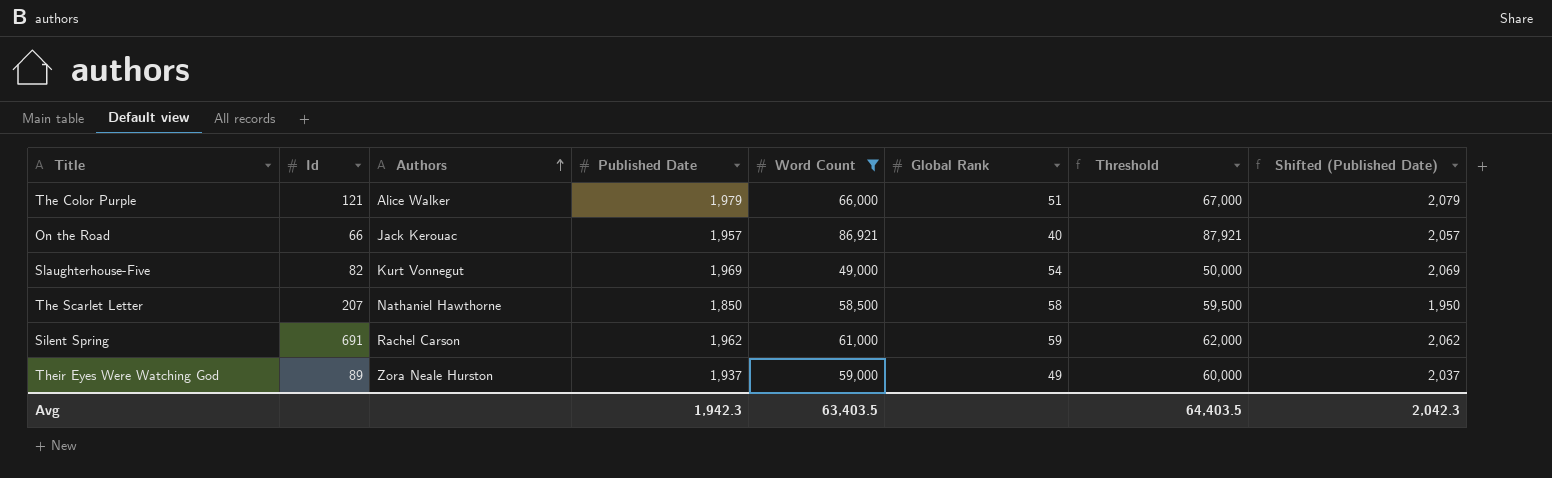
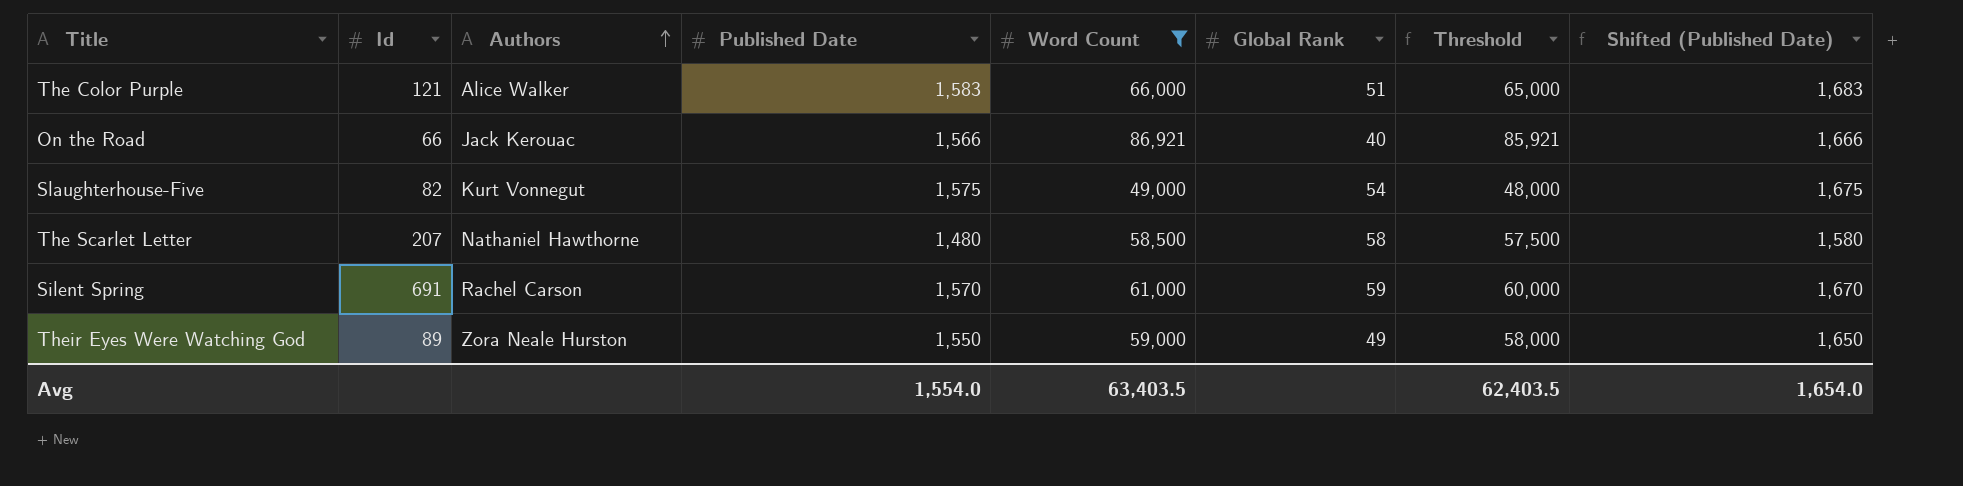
column Threshold | formula: [Word Count] + 1000 -> [Word Count] - 1000
The Color Purple | Published Date: 1,979 -> 1,583
The Color Purple | Shifted (Published Date): 2,079 -> 1,683
On the Road | Published Date: 1,957 -> 1,566
On the Road | Shifted (Published Date): 2,057 -> 1,666
Slaughterhouse-Five | Published Date: 1,969 -> 1,575
Slaughterhouse-Five | Shifted (Published Date): 2,069 -> 1,675
The Scarlet Letter | Published Date: 1,850 -> 1,480
The Scarlet Letter | Shifted (Published Date): 1,950 -> 1,580
Silent Spring | Published Date: 1,962 -> 1,570
Silent Spring | Shifted (Published Date): 2,062 -> 1,670
Their Eyes Were Watching God | Published Date: 1,937 -> 1,550
Their Eyes Were Watching God | Shifted (Published Date): 2,037 -> 1,650
Avg | Published Date: 1,942.3 -> 1,554.0
Avg | Threshold: 64,403.5 -> 62,403.5
Avg | Shifted (Published Date): 2,042.3 -> 1,654.0

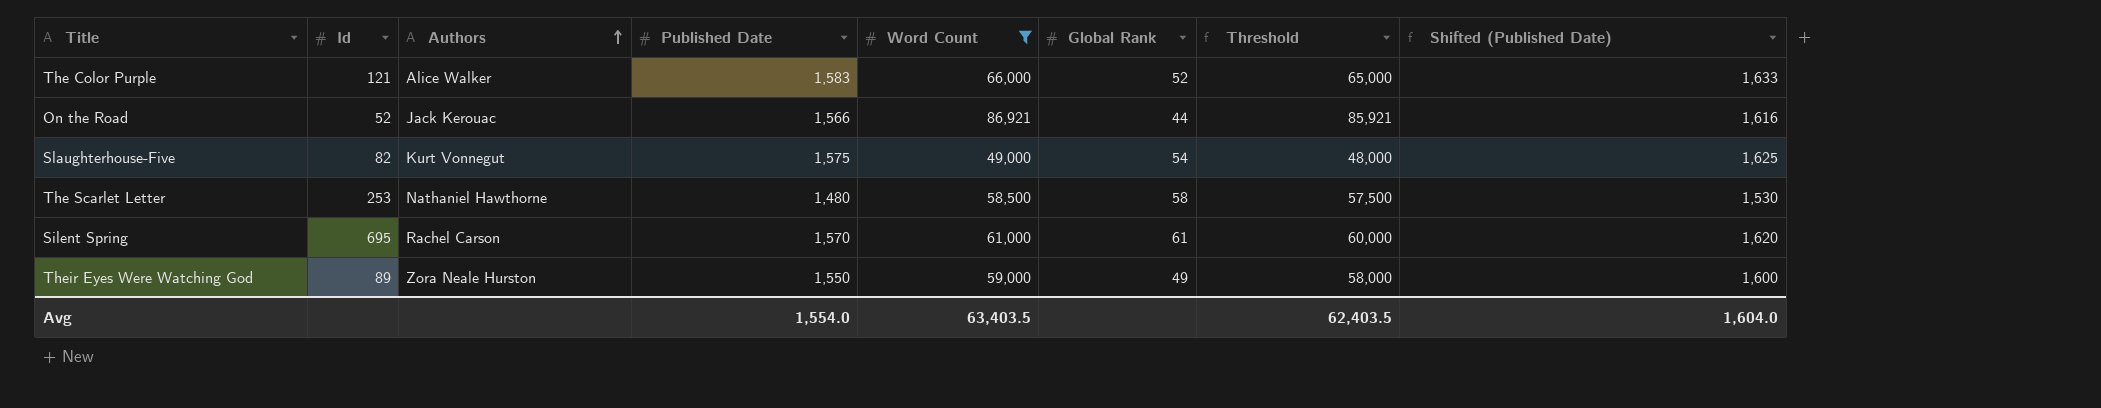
column Shifted (Published Date) | formula: [Published Date] + 100 -> [Published Date] + 50
The Color Purple | Global Rank: 51 -> 52
On the Road | Id: 66 -> 52
On the Road | Global Rank: 40 -> 44
The Scarlet Letter | Id: 207 -> 253
Silent Spring | Id: 691 -> 695
Silent Spring | Global Rank: 59 -> 61
Avg | Shifted (Published Date): 1,654.0 -> 1,604.0

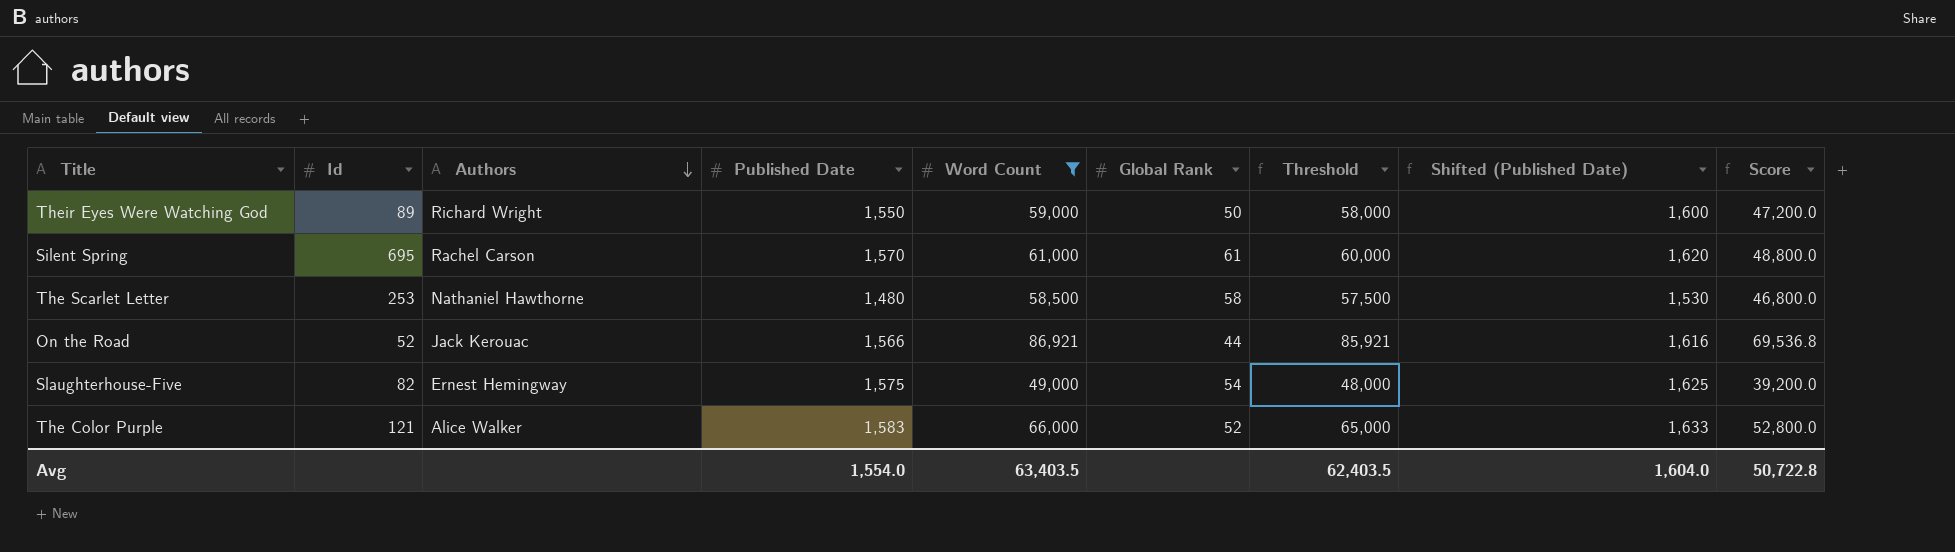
row order: Authors ascending -> Authors descending
column Score | formula: none -> [Word Count] * 0.8
Their Eyes Were Watching God | Authors: Zora Neale Hurston -> Richard Wright
Their Eyes Were Watching God | Global Rank: 49 -> 50
Slaughterhouse-Five | Authors: Kurt Vonnegut -> Ernest Hemingway

